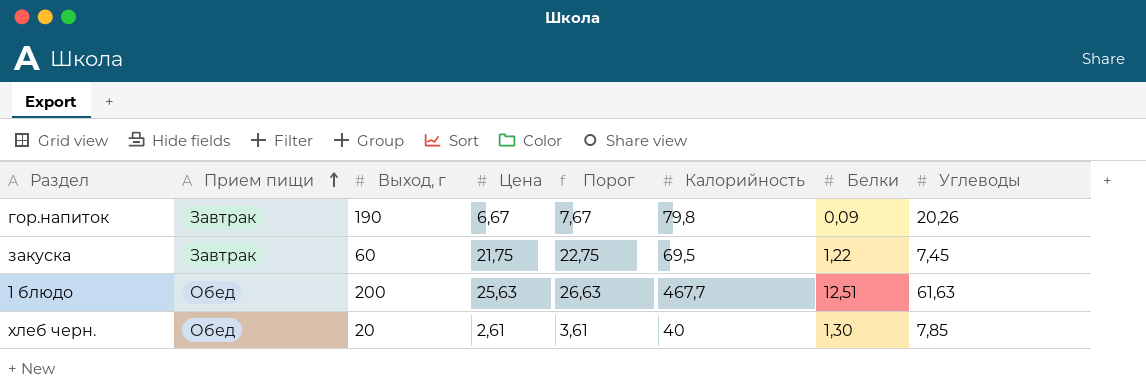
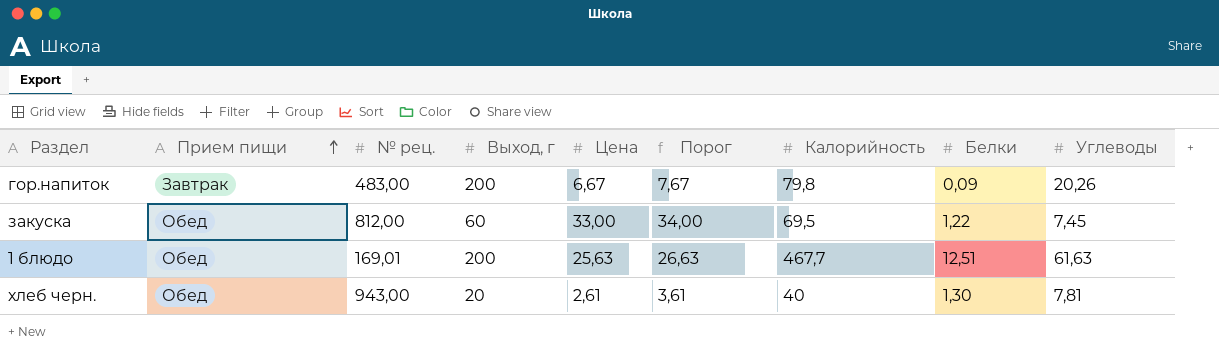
column № рец. | position: none -> 3
гор.напиток | Выход, г: 190 -> 200
закуска | Прием пищи: Завтрак -> Обед
закуска | Цена: 21,75 -> 33,00
закуска | Порог: 22,75 -> 34,00
хлеб черн. | Углеводы: 7,85 -> 7,81

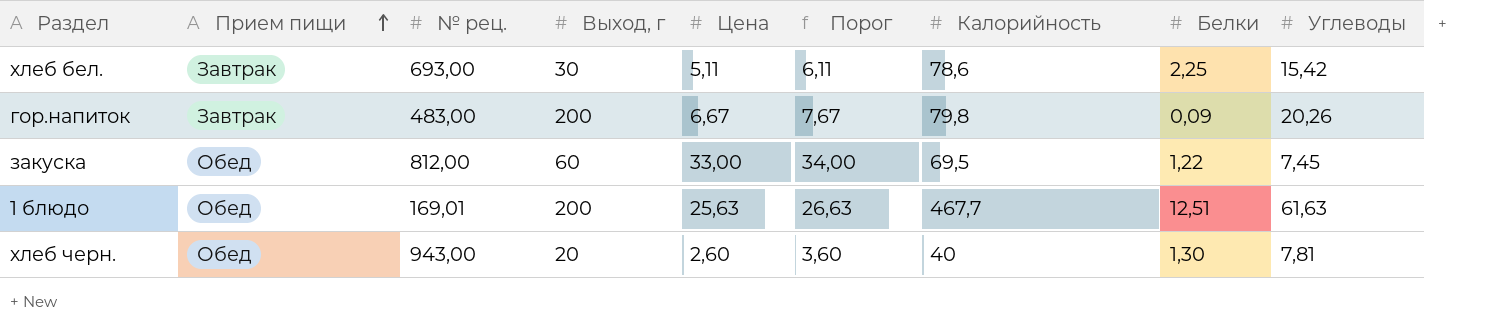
row хлеб бел.: none -> Завтрак | 693,00 | 30 | 5,11 | 6,11 | 78,6 | 2,25 | 15,42
хлеб черн. | Цена: 2,61 -> 2,60
хлеб черн. | Порог: 3,61 -> 3,60

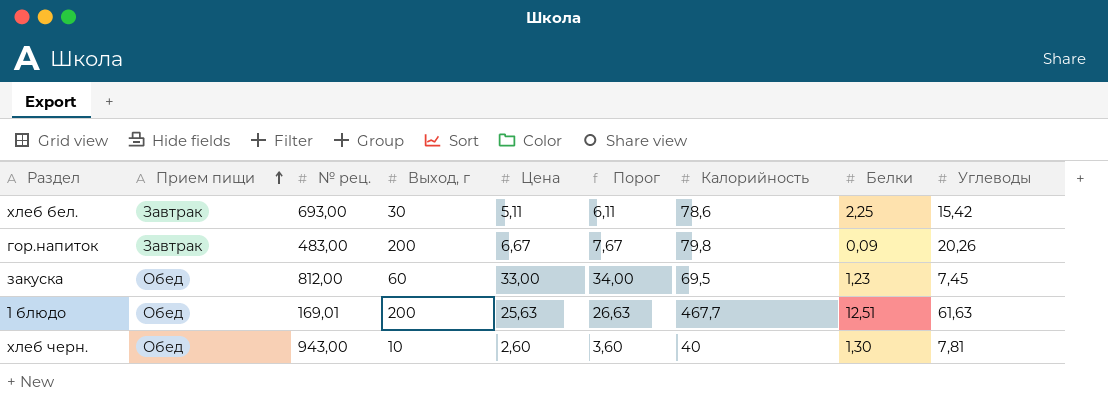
закуска | Белки: 1,22 -> 1,23
хлеб черн. | Выход, г: 20 -> 10

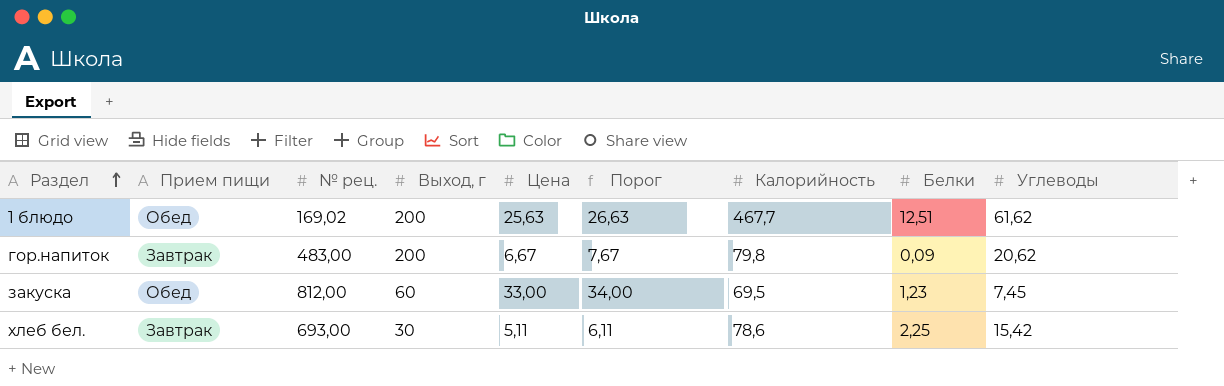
row order: Прием пищи ascending -> Раздел ascending
row хлеб черн.: Обед | 943,00 | 10 | 2,60 | 3,60 | 40 | 1,30 | 7,81 -> none
1 блюдо | № рец.: 169,01 -> 169,02
1 блюдо | Углеводы: 61,63 -> 61,62
гор.напиток | Углеводы: 20,26 -> 20,62

